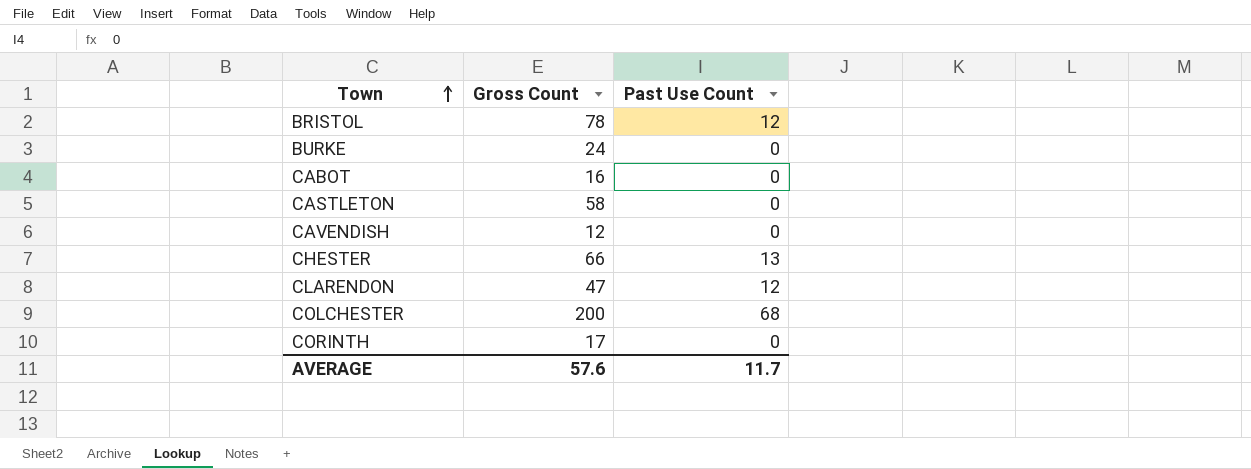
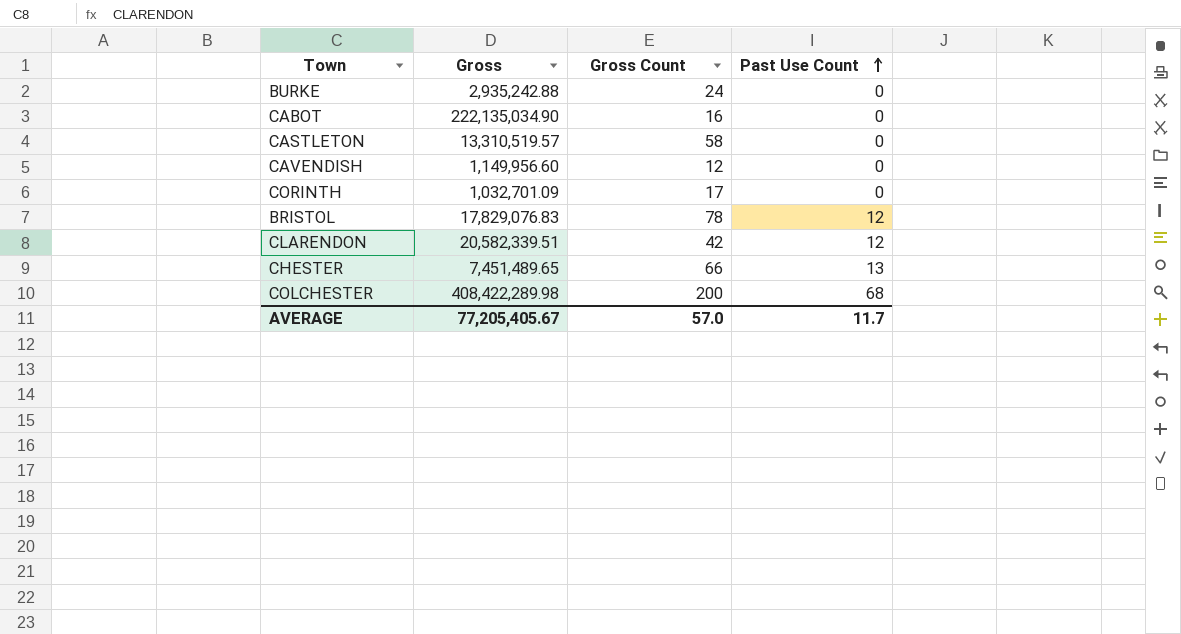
row order: Town ascending -> Past Use Count ascending
column Gross | position: none -> 2
CLARENDON | Gross Count: 47 -> 42
AVERAGE | Gross Count: 57.6 -> 57.0

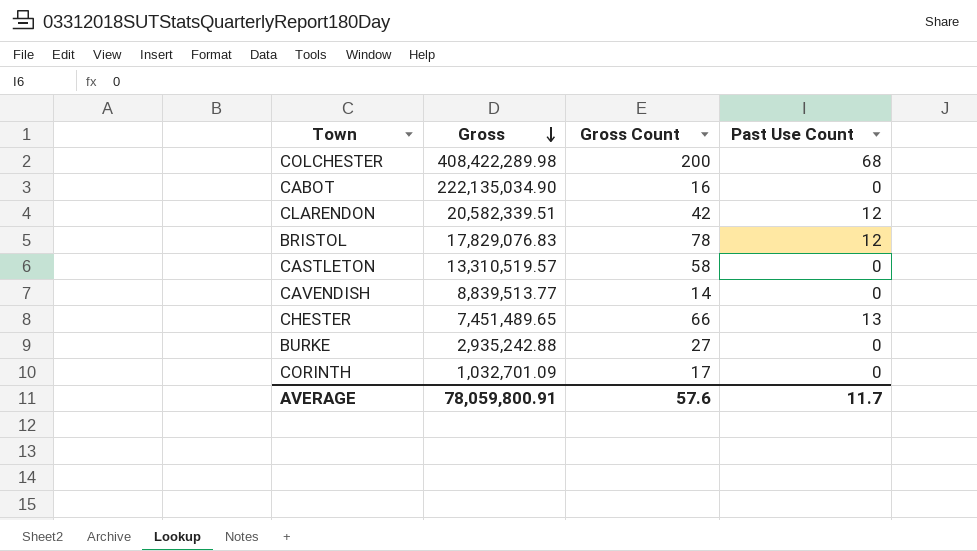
row order: Past Use Count ascending -> Gross descending
CAVENDISH | Gross: 1,149,956.60 -> 8,839,513.77
CAVENDISH | Gross Count: 12 -> 14
BURKE | Gross Count: 24 -> 27
AVERAGE | Gross: 77,205,405.67 -> 78,059,800.91
AVERAGE | Gross Count: 57.0 -> 57.6

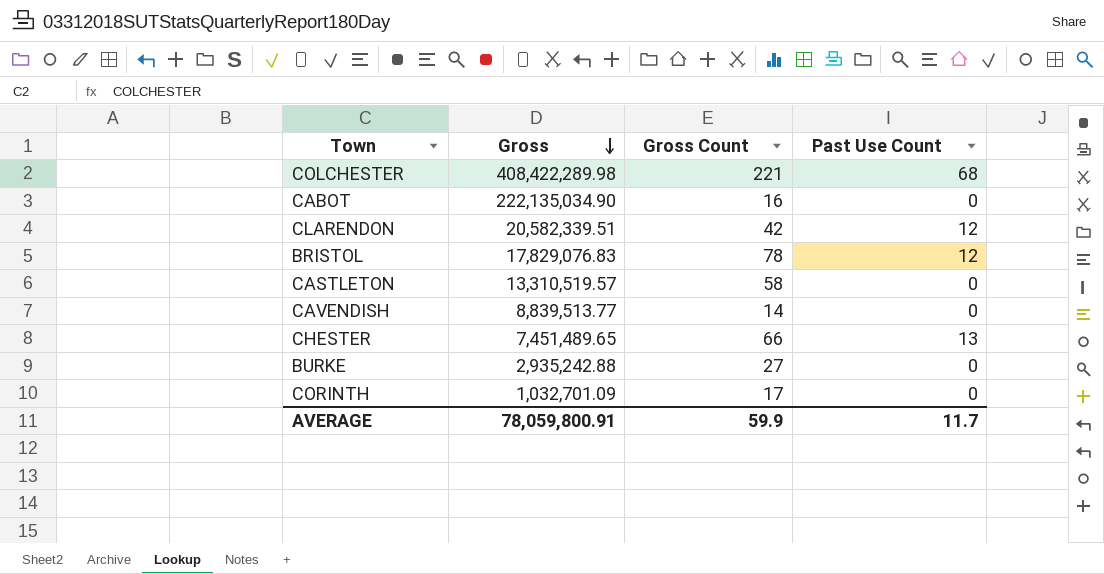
COLCHESTER | Gross Count: 200 -> 221
AVERAGE | Gross Count: 57.6 -> 59.9

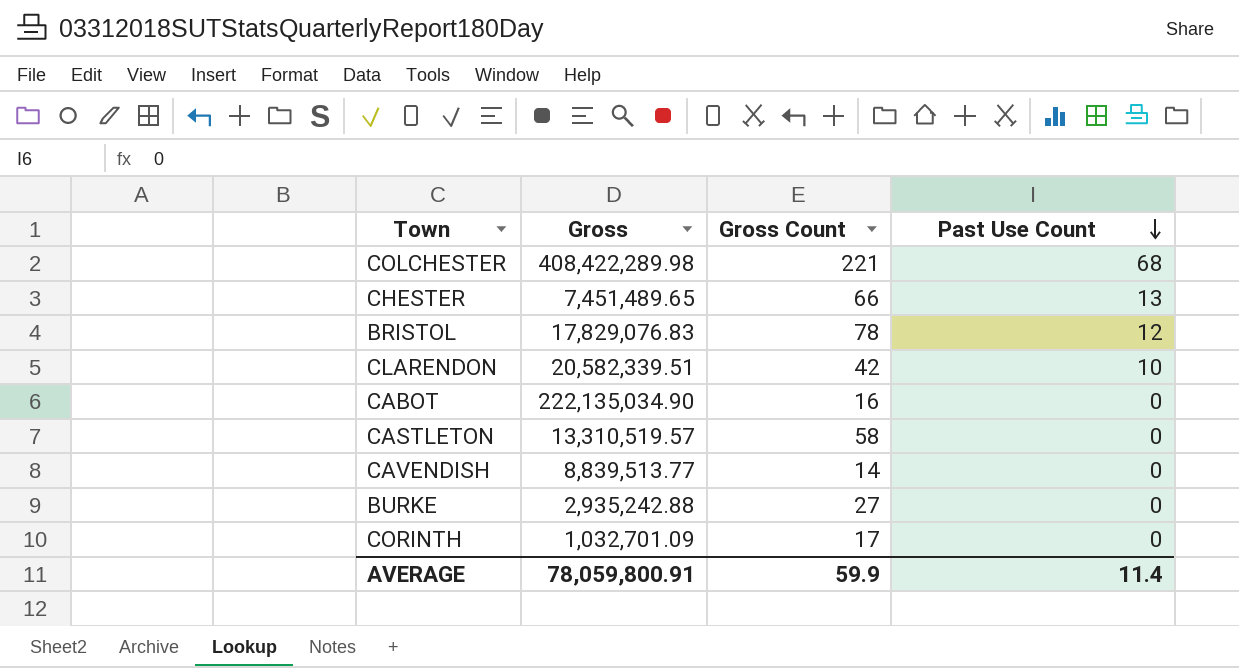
row order: Gross descending -> Past Use Count descending
CLARENDON | Past Use Count: 12 -> 10
AVERAGE | Past Use Count: 11.7 -> 11.4

